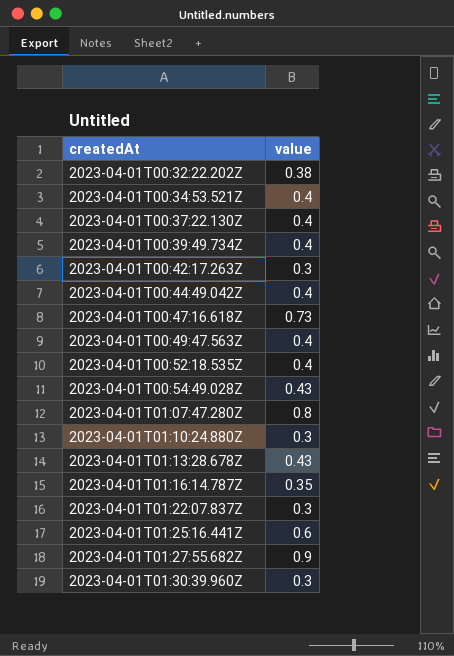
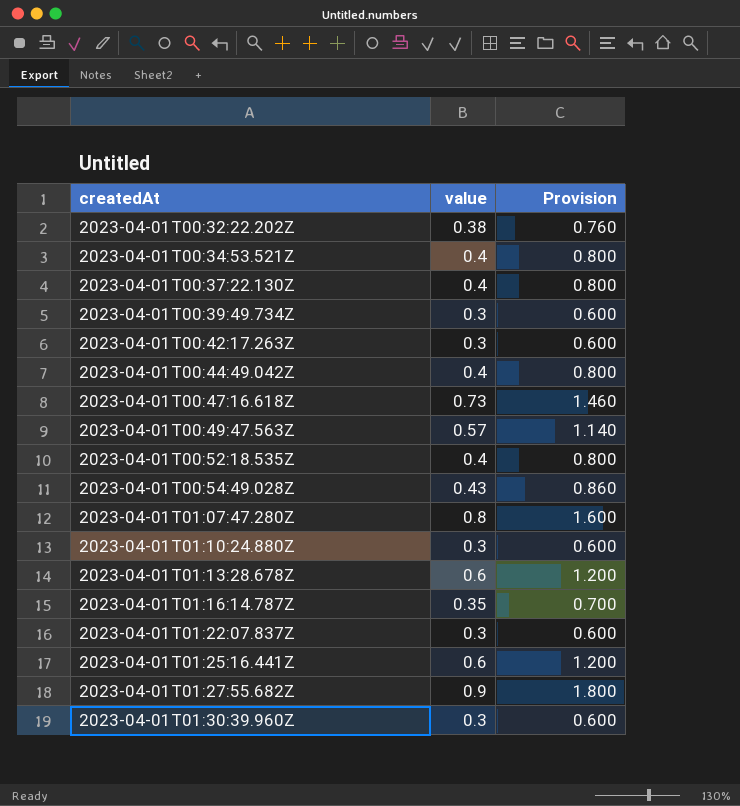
column Provision | formula: none -> [value] * 2
2023-04-01T00:39:49.734Z | value: 0.4 -> 0.3
2023-04-01T00:49:47.563Z | value: 0.4 -> 0.57
2023-04-01T01:13:28.678Z | value: 0.43 -> 0.6

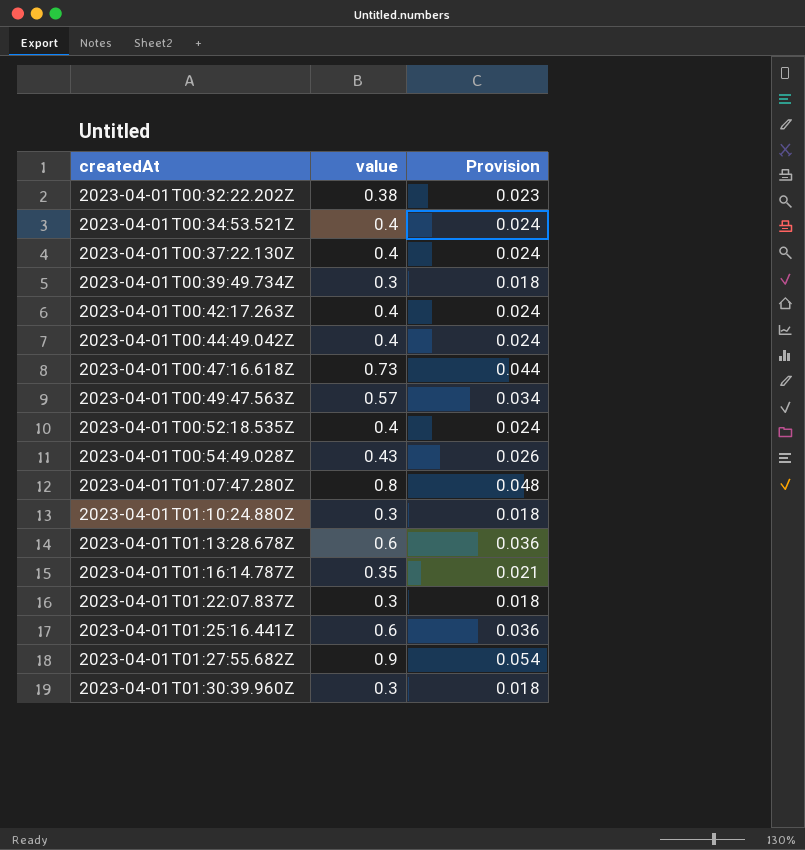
column Provision | formula: [value] * 2 -> [value] * 0.06
2023-04-01T00:42:17.263Z | value: 0.3 -> 0.4

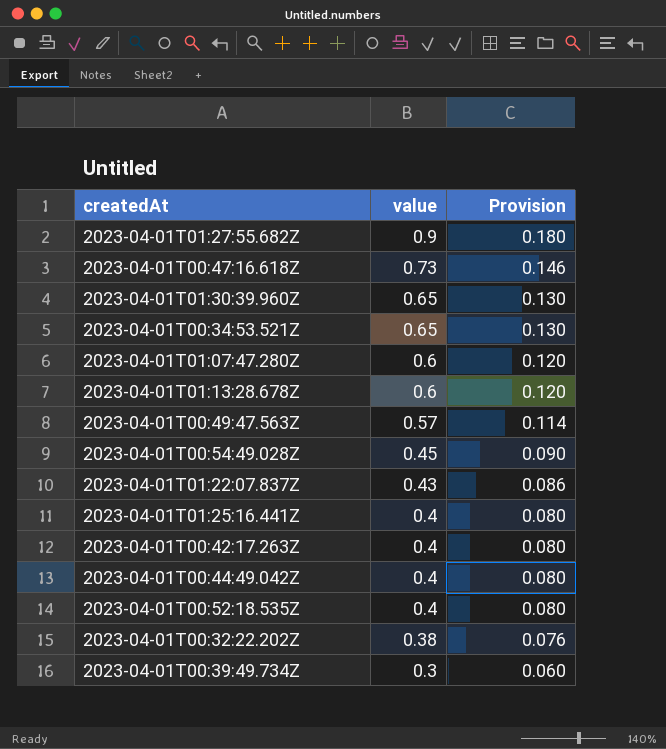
row order: createdAt ascending -> value descending
column Provision | formula: [value] * 0.06 -> [value] * 0.2
row 2023-04-01T00:37:22.130Z: 0.4 | 0.024 -> none
row 2023-04-01T01:10:24.880Z: 0.3 | 0.018 -> none
row 2023-04-01T01:16:14.787Z: 0.35 | 0.021 -> none
2023-04-01T01:30:39.960Z | value: 0.3 -> 0.65
2023-04-01T00:34:53.521Z | value: 0.4 -> 0.65
2023-04-01T01:07:47.280Z | value: 0.8 -> 0.6
2023-04-01T00:54:49.028Z | value: 0.43 -> 0.45
2023-04-01T01:22:07.837Z | value: 0.3 -> 0.43
2023-04-01T01:25:16.441Z | value: 0.6 -> 0.4

